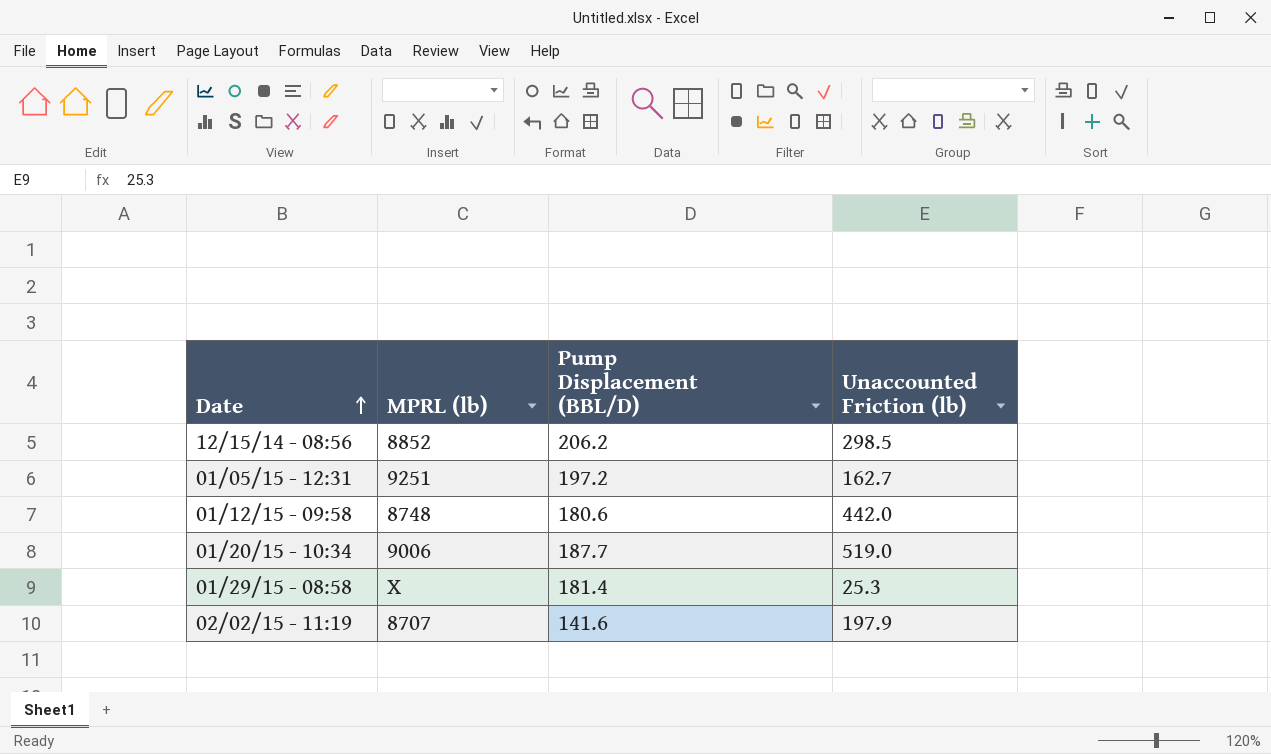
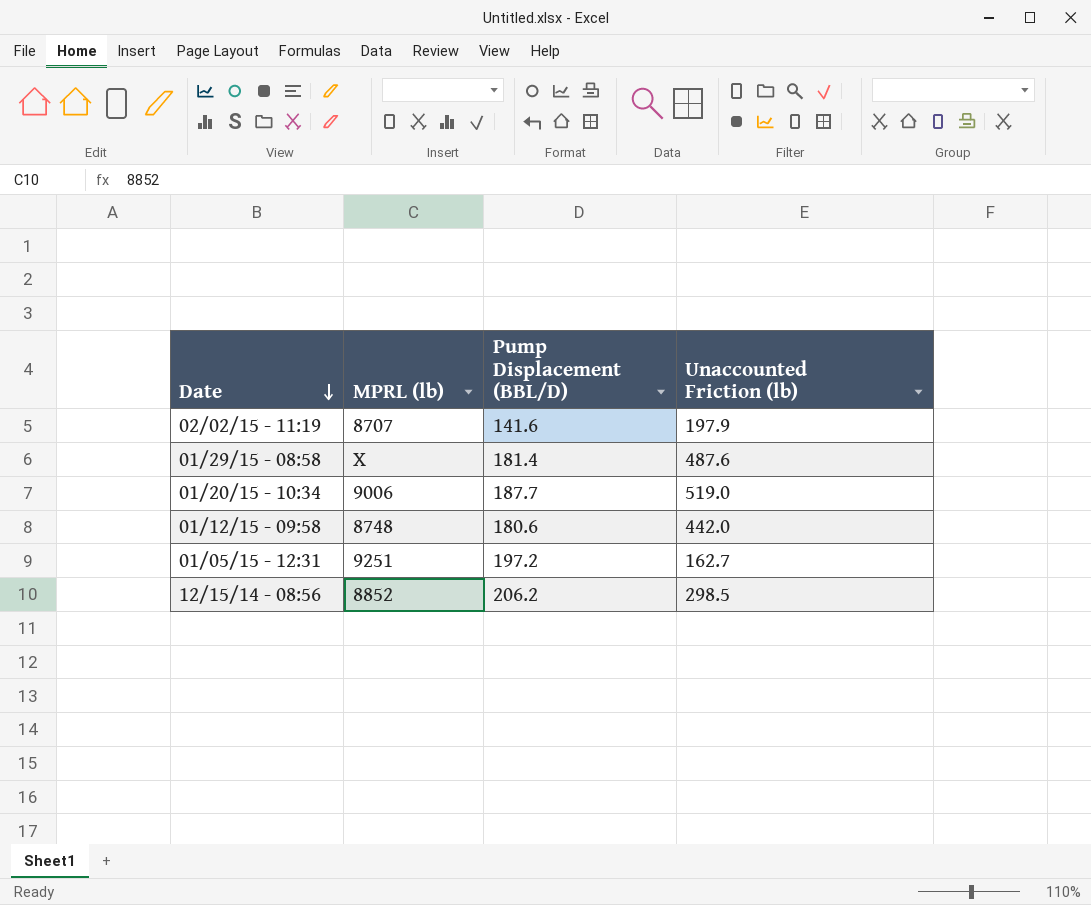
row order: Date ascending -> Date descending
01/29/15 - 08:58 | Unaccounted Friction (lb): 25.3 -> 487.6

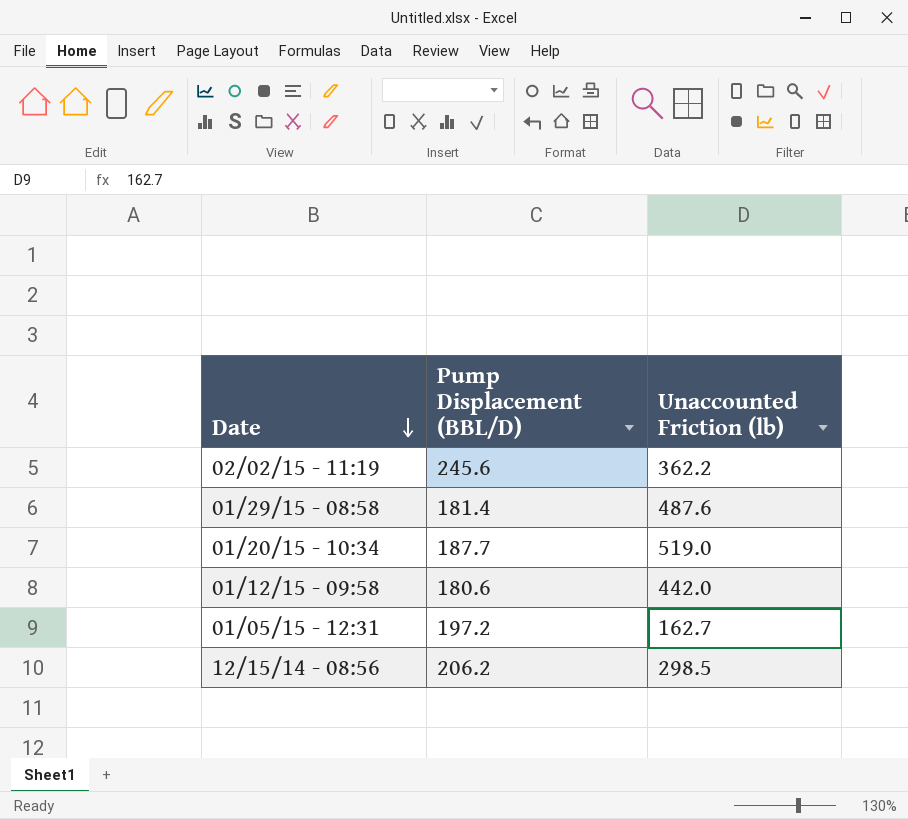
column MPRL (lb) | position: 2 -> none
02/02/15 - 11:19 | Pump Displacement (BBL/D): 141.6 -> 245.6
02/02/15 - 11:19 | Unaccounted Friction (lb): 197.9 -> 362.2

